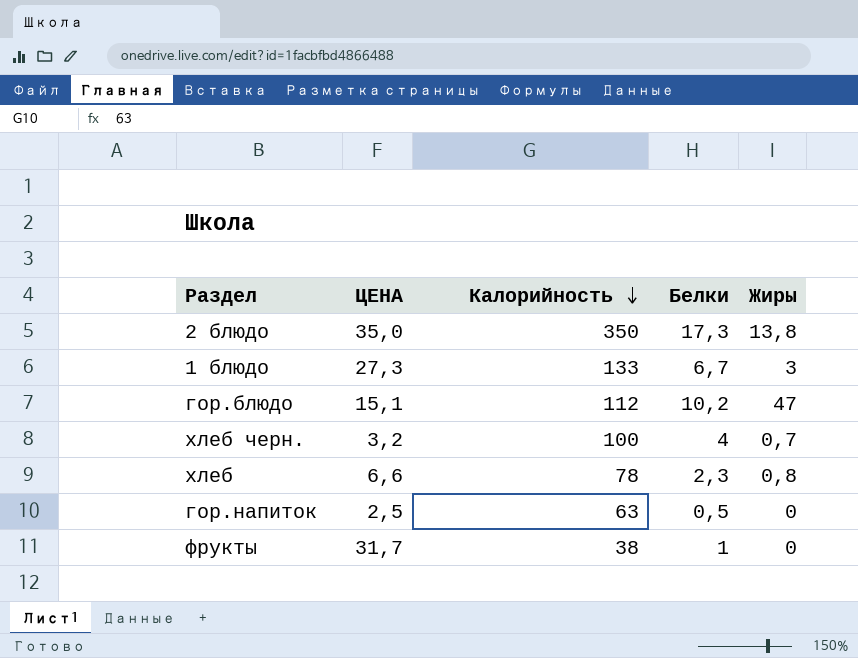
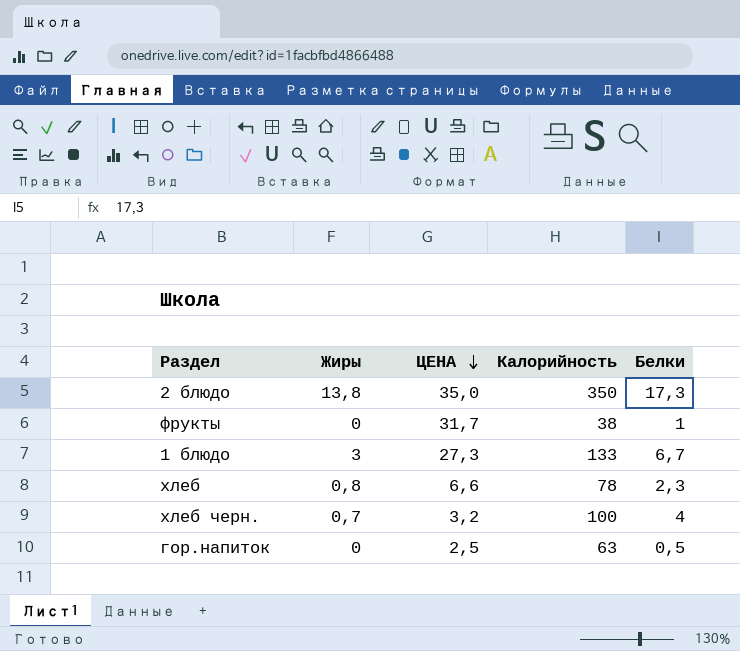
row order: Калорийность descending -> ЦЕНА descending
column Жиры | position: 5 -> 2
row гор.блюдо: 15,1 | 112 | 10,2 | 47 -> none

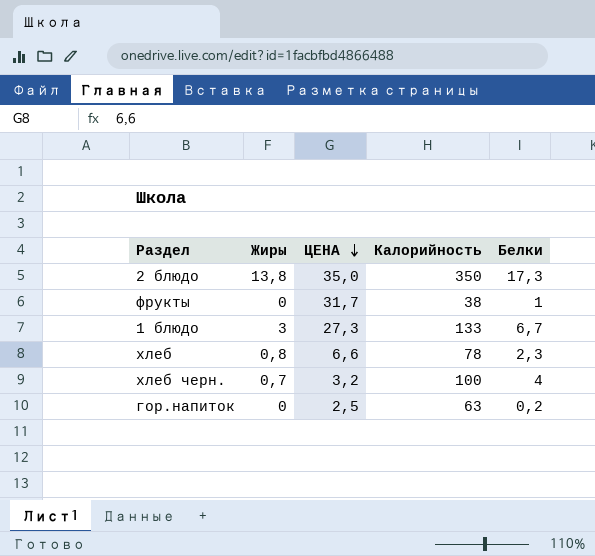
гор.напиток | Белки: 0,5 -> 0,2

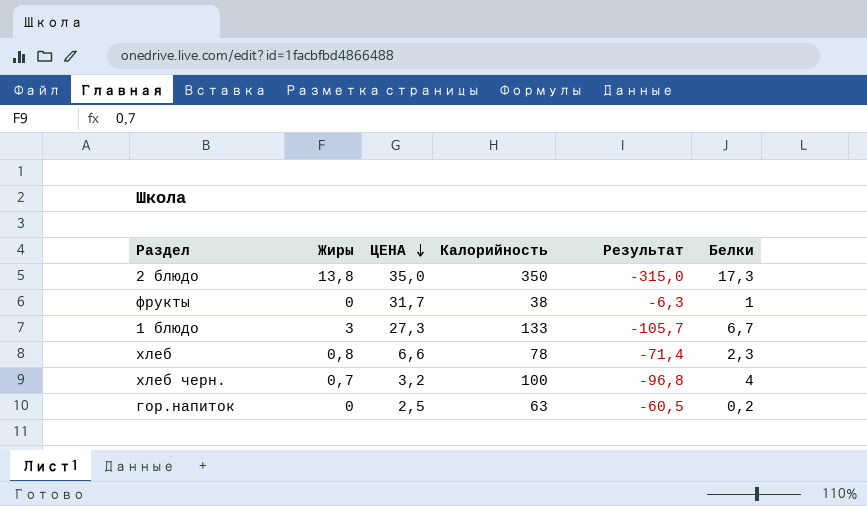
column Результат | formula: none -> [ЦЕНА] - [Калорийность]

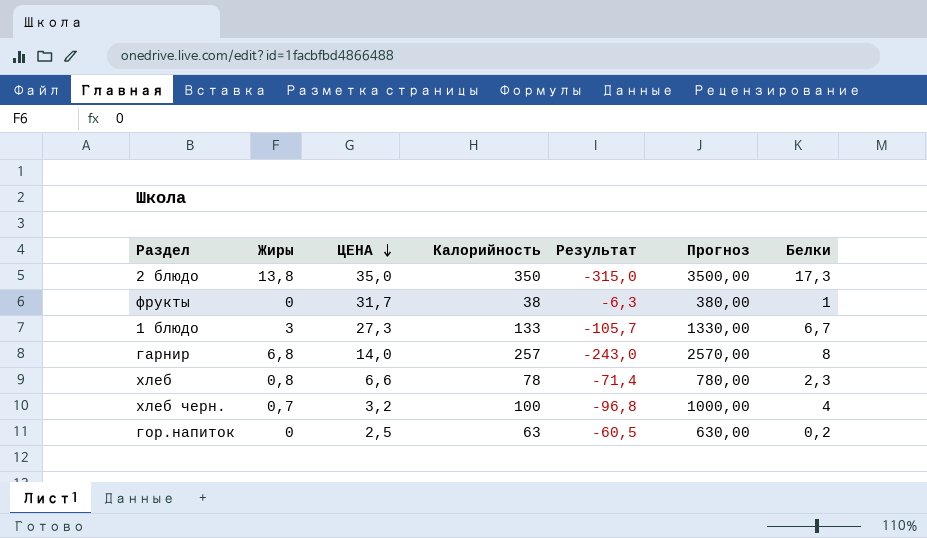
column Прогноз | formula: none -> [Калорийность] * 10
row гарнир: none -> 6,8 | 14,0 | 257 | -243,0 | 2570,00 | 8

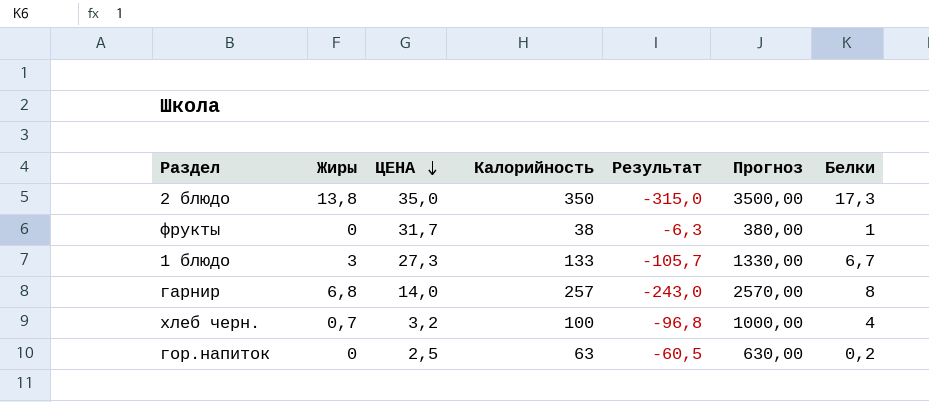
row хлеб: 0,8 | 6,6 | 78 | -71,4 | 780,00 | 2,3 -> none

